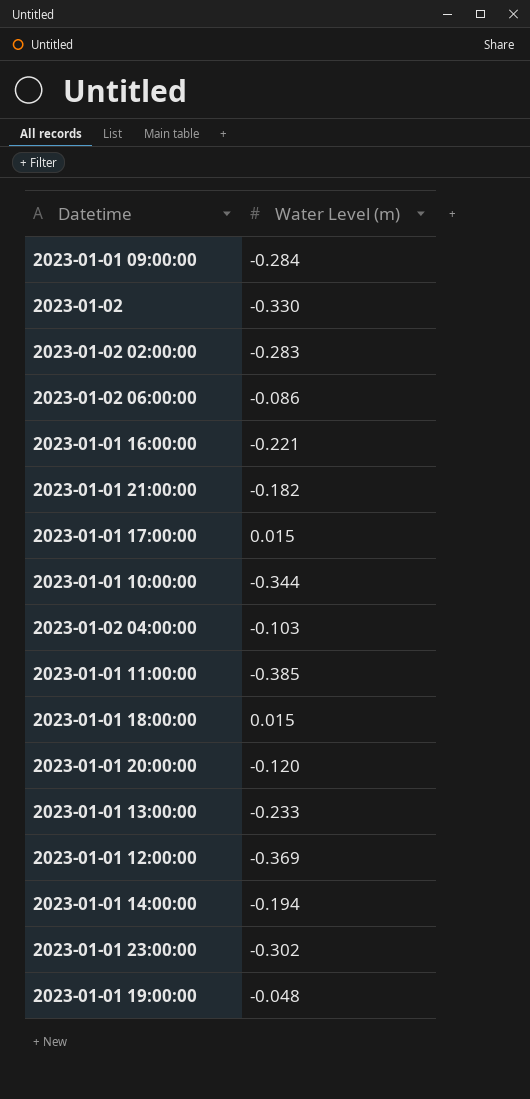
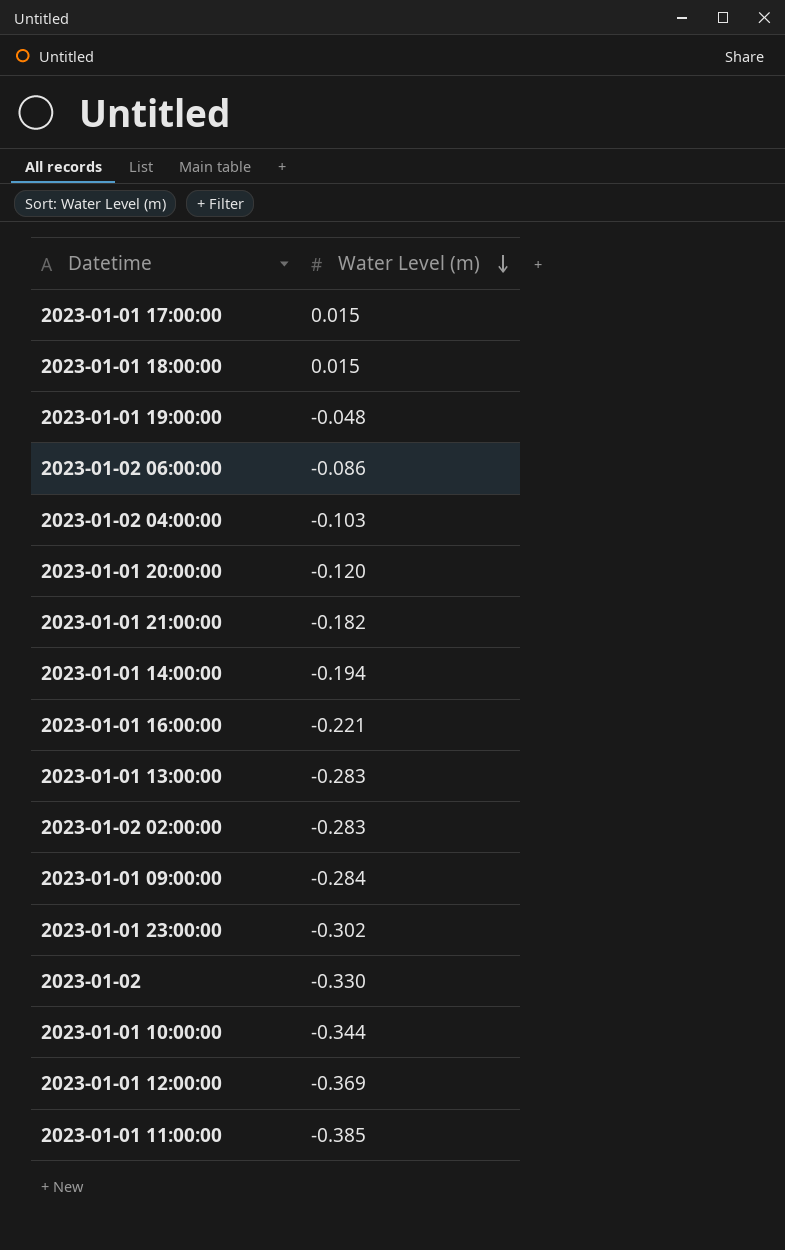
row order: none -> Water Level (m) descending
2023-01-01 13:00:00 | Water Level (m): -0.233 -> -0.283

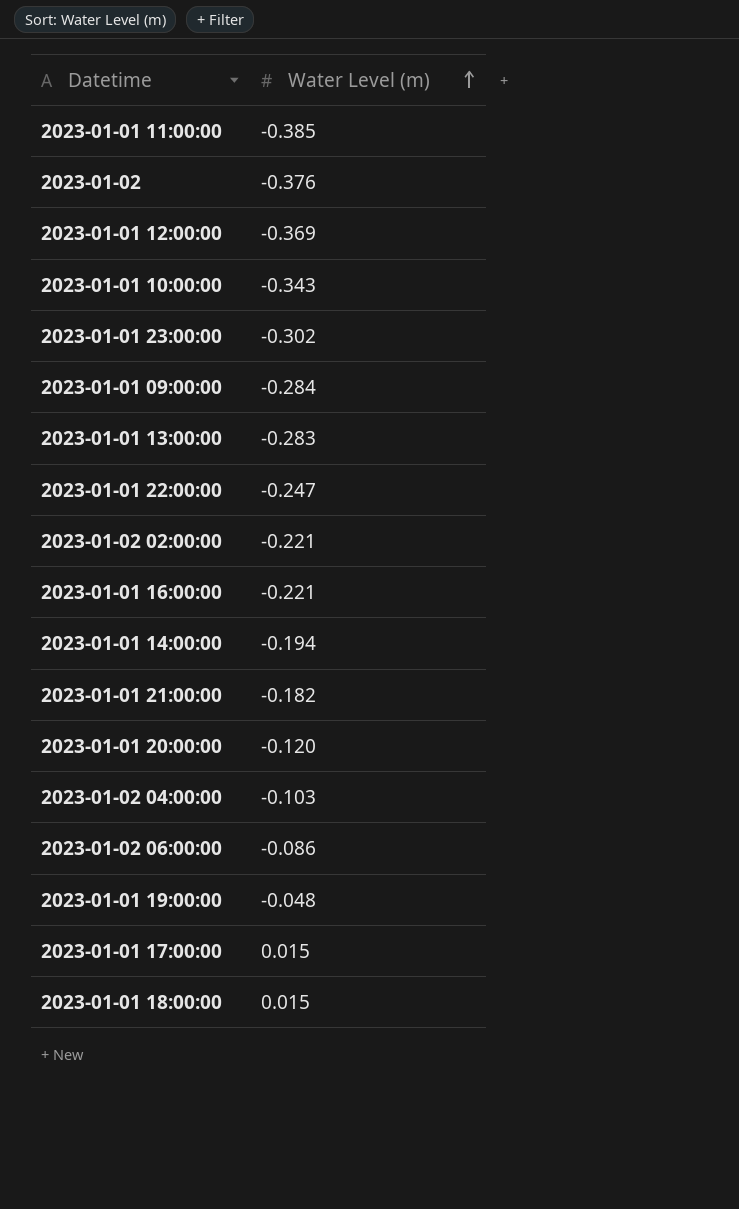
row order: Water Level (m) descending -> Water Level (m) ascending
2023-01-02 | Water Level (m): -0.330 -> -0.376
2023-01-01 10:00:00 | Water Level (m): -0.344 -> -0.343
row 2023-01-01 22:00:00: none -> -0.247
2023-01-02 02:00:00 | Water Level (m): -0.283 -> -0.221

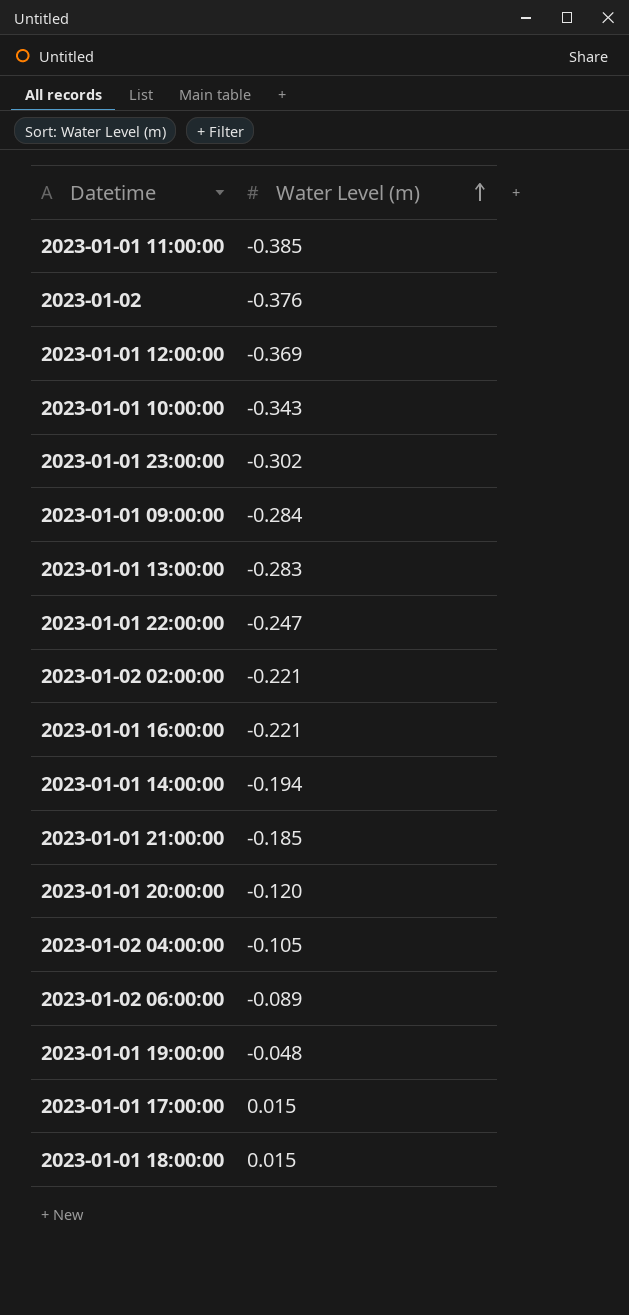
2023-01-01 21:00:00 | Water Level (m): -0.182 -> -0.185
2023-01-02 04:00:00 | Water Level (m): -0.103 -> -0.105
2023-01-02 06:00:00 | Water Level (m): -0.086 -> -0.089

